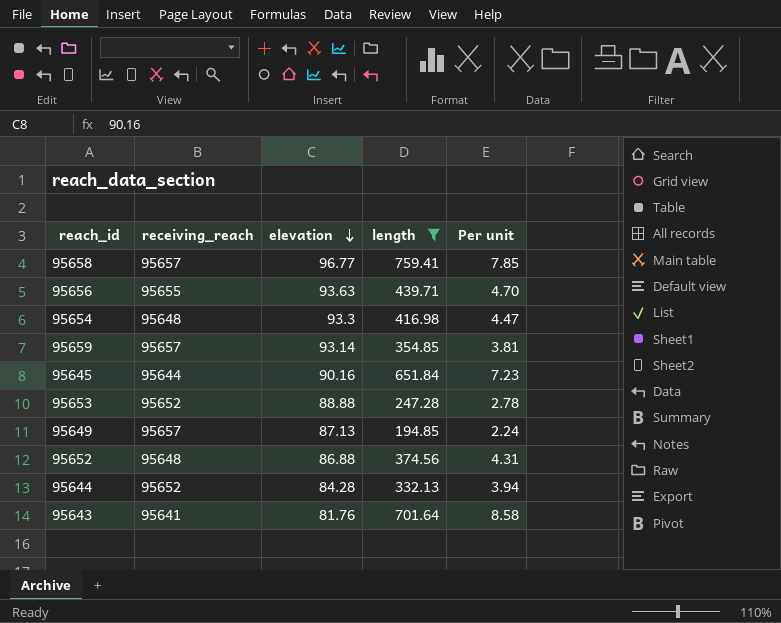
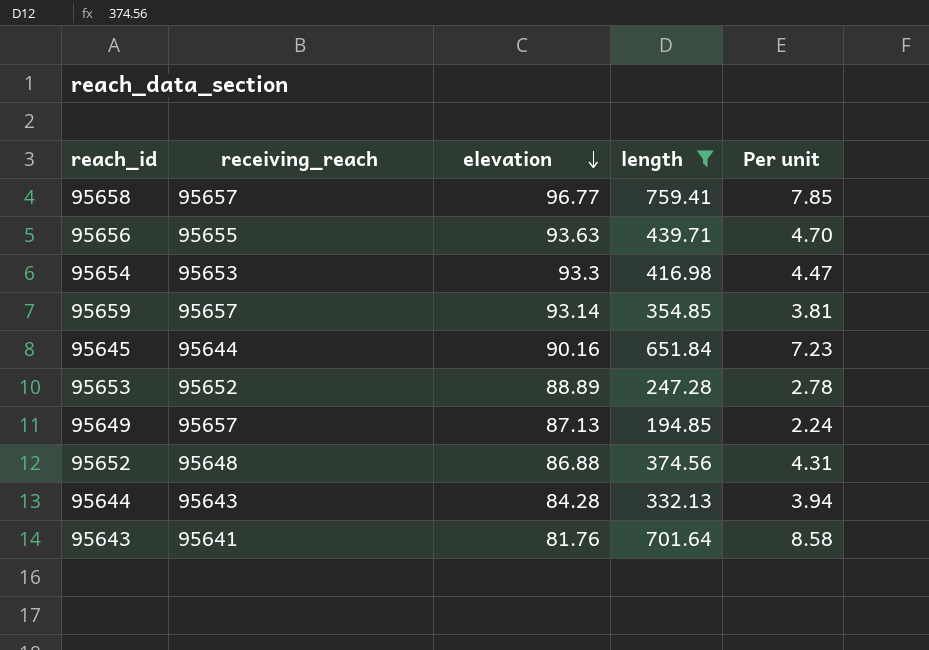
95654 | receiving_reach: 95648 -> 95653
95653 | elevation: 88.88 -> 88.89
95644 | receiving_reach: 95652 -> 95643

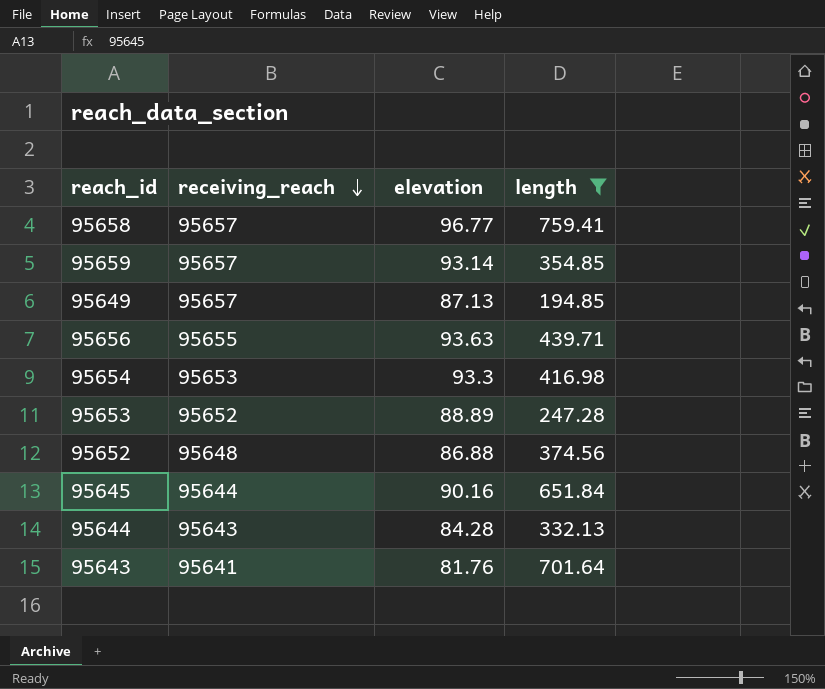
row order: elevation descending -> receiving_reach descending
column Per unit | formula: [length] / [elevation] -> none

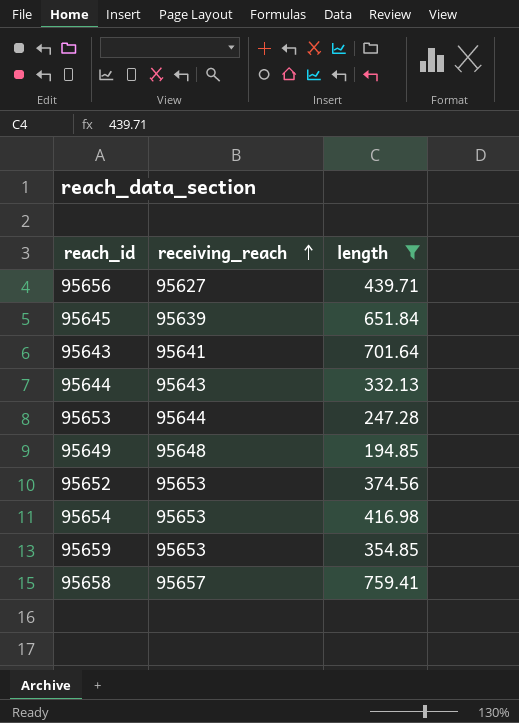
row order: receiving_reach descending -> receiving_reach ascending
column elevation | position: 3 -> none
95656 | receiving_reach: 95655 -> 95627
95645 | receiving_reach: 95644 -> 95639
95653 | receiving_reach: 95652 -> 95644
95649 | receiving_reach: 95657 -> 95648
95652 | receiving_reach: 95648 -> 95653
95659 | receiving_reach: 95657 -> 95653

